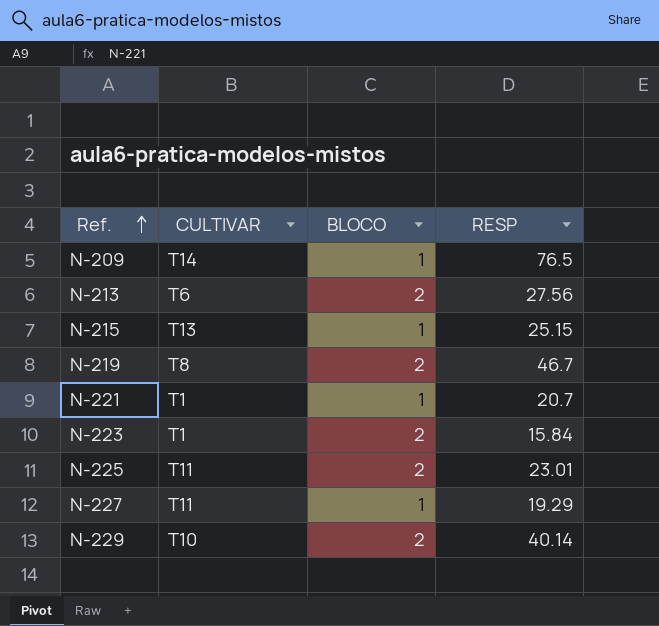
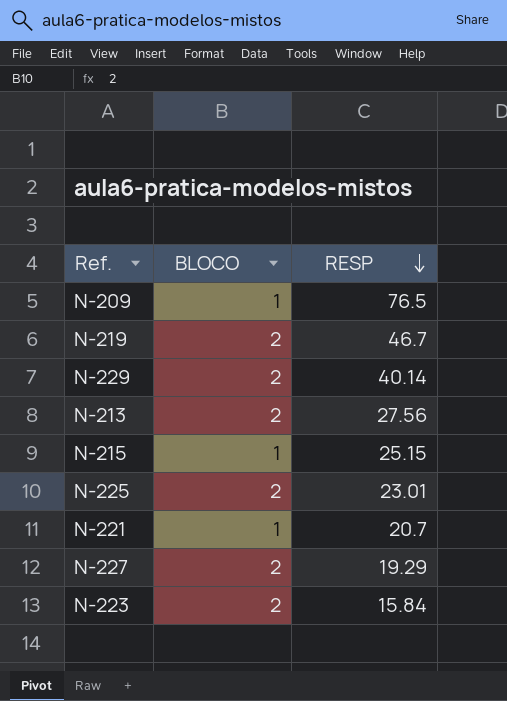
row order: Ref. ascending -> RESP descending
column CULTIVAR | position: 2 -> none
N-227 | BLOCO: 1 -> 2

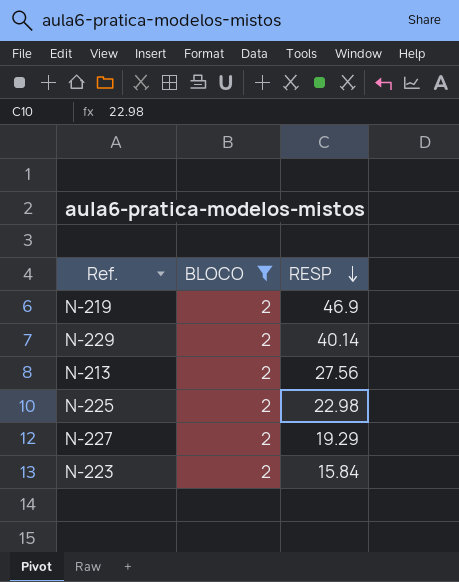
filter: none -> BLOCO = 2
N-219 | RESP: 46.7 -> 46.9
N-225 | RESP: 23.01 -> 22.98

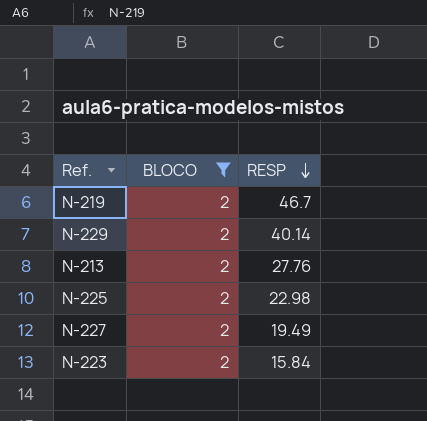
N-219 | RESP: 46.9 -> 46.7
N-213 | RESP: 27.56 -> 27.76
N-227 | RESP: 19.29 -> 19.49

